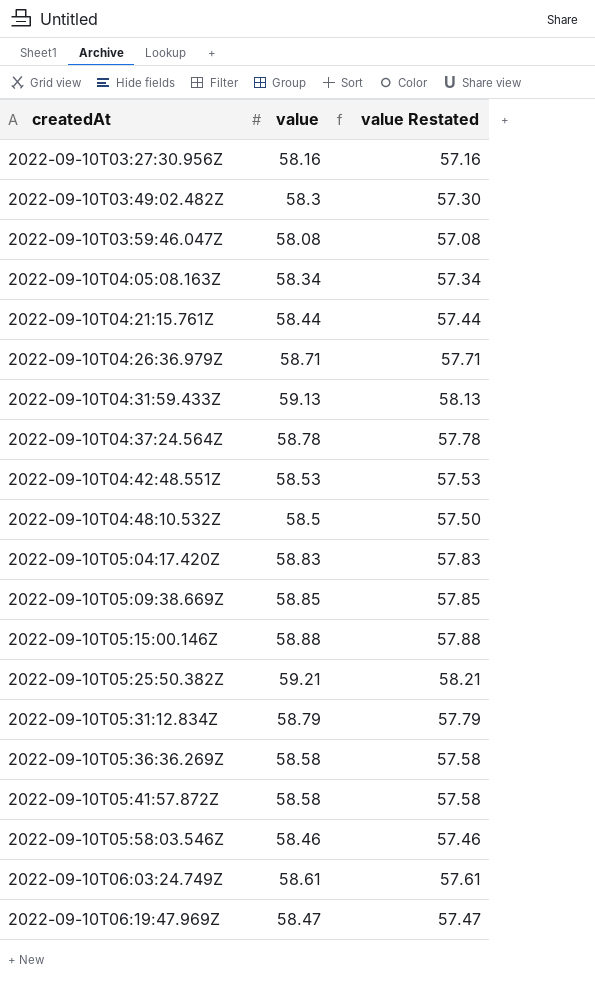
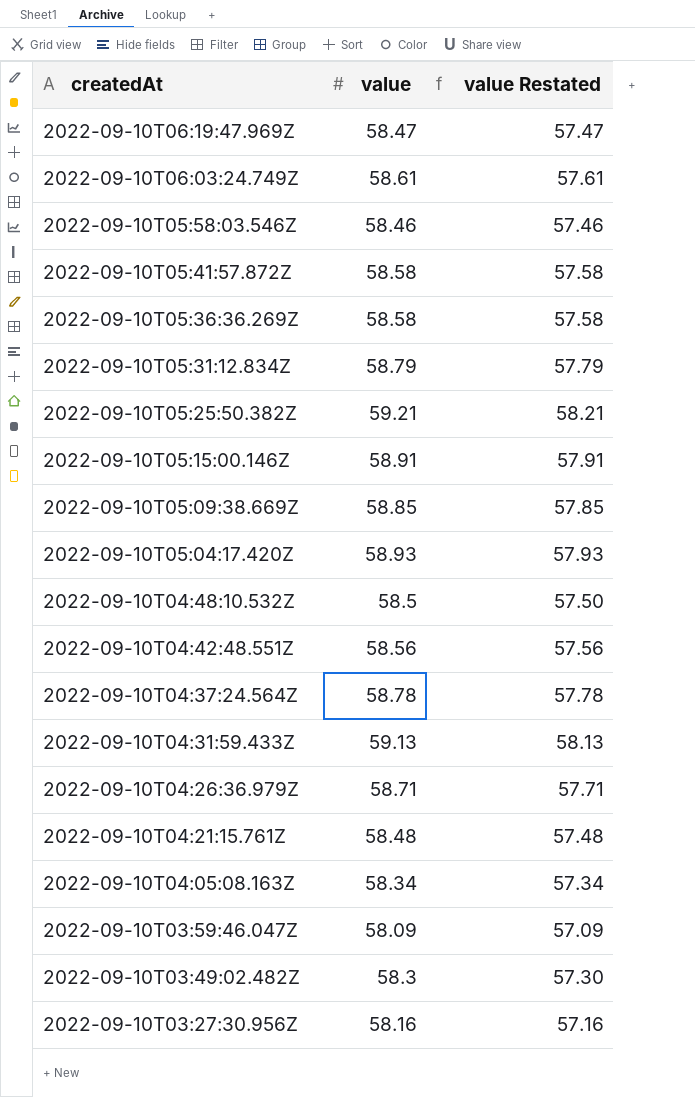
row order: createdAt ascending -> createdAt descending
2022-09-10T05:15:00.146Z | value: 58.88 -> 58.91
2022-09-10T05:15:00.146Z | value Restated: 57.88 -> 57.91
2022-09-10T05:04:17.420Z | value: 58.83 -> 58.93
2022-09-10T05:04:17.420Z | value Restated: 57.83 -> 57.93
2022-09-10T04:42:48.551Z | value: 58.53 -> 58.56
2022-09-10T04:42:48.551Z | value Restated: 57.53 -> 57.56
2022-09-10T04:21:15.761Z | value: 58.44 -> 58.48
2022-09-10T04:21:15.761Z | value Restated: 57.44 -> 57.48
2022-09-10T03:59:46.047Z | value: 58.08 -> 58.09
2022-09-10T03:59:46.047Z | value Restated: 57.08 -> 57.09

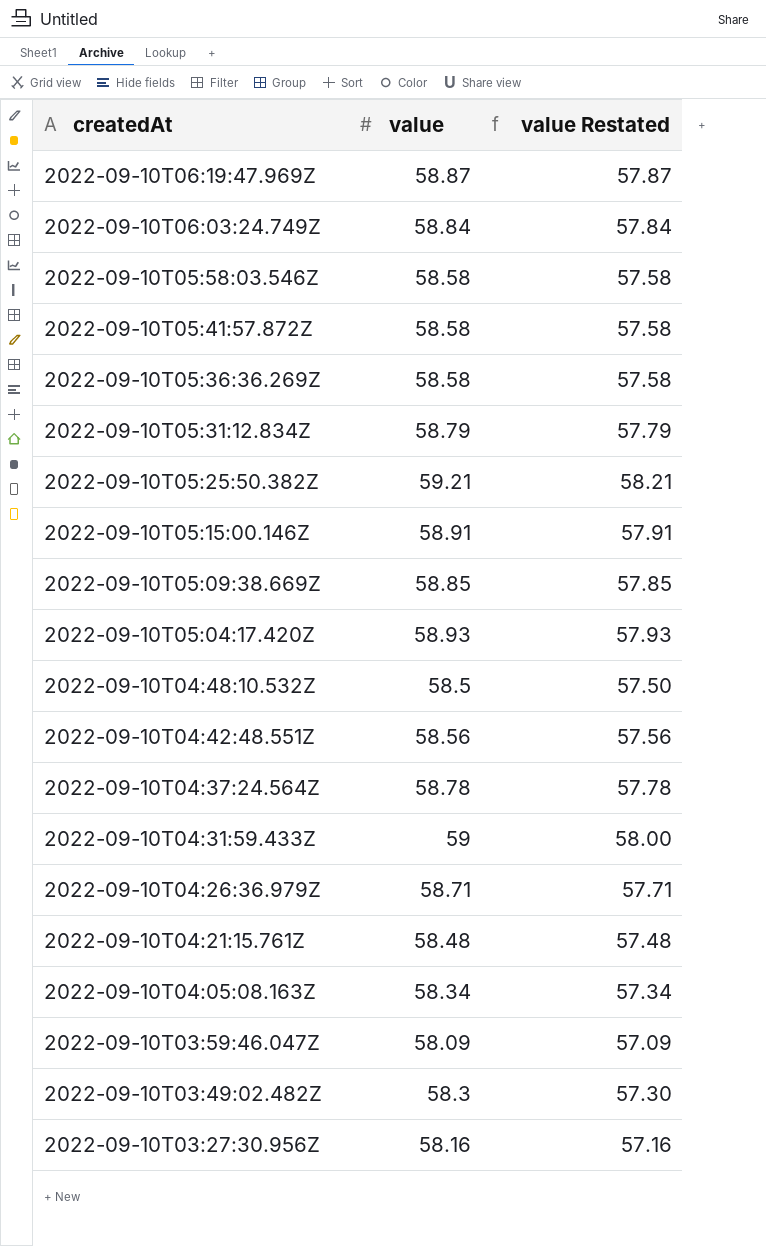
2022-09-10T06:19:47.969Z | value: 58.47 -> 58.87
2022-09-10T06:19:47.969Z | value Restated: 57.47 -> 57.87
2022-09-10T06:03:24.749Z | value: 58.61 -> 58.84
2022-09-10T06:03:24.749Z | value Restated: 57.61 -> 57.84
2022-09-10T05:58:03.546Z | value: 58.46 -> 58.58
2022-09-10T05:58:03.546Z | value Restated: 57.46 -> 57.58
2022-09-10T04:31:59.433Z | value: 59.13 -> 59
2022-09-10T04:31:59.433Z | value Restated: 58.13 -> 58.00

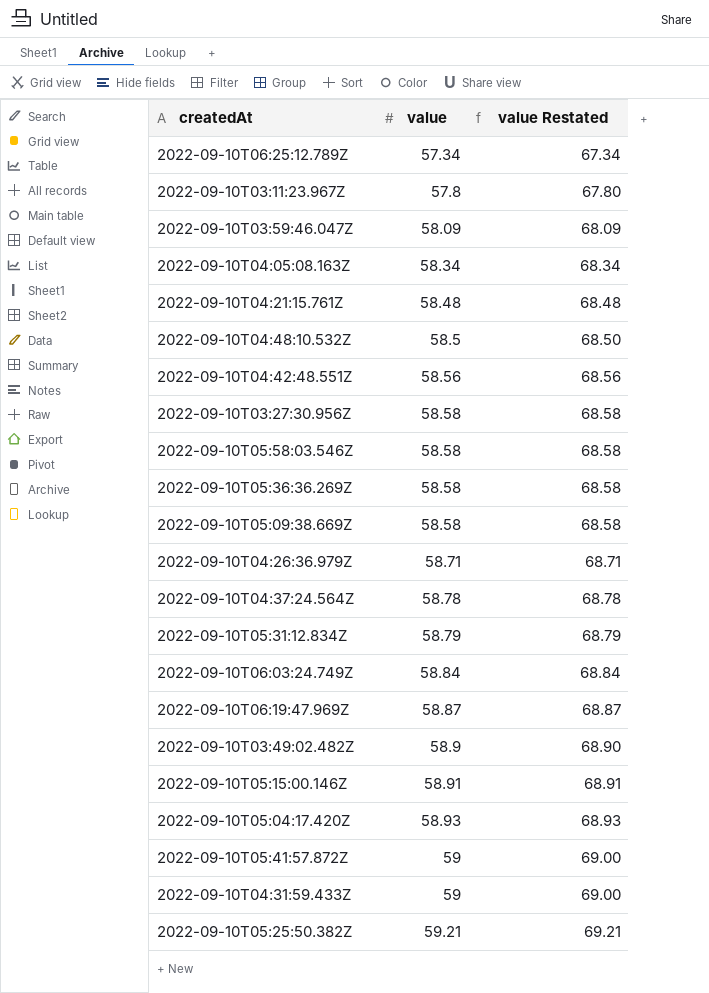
row order: createdAt descending -> value ascending
column value Restated | formula: [value] - 1 -> [value] + 10
row 2022-09-10T06:25:12.789Z: none -> 57.34 | 67.34
row 2022-09-10T03:11:23.967Z: none -> 57.8 | 67.80
2022-09-10T03:27:30.956Z | value: 58.16 -> 58.58
2022-09-10T05:09:38.669Z | value: 58.85 -> 58.58
2022-09-10T03:49:02.482Z | value: 58.3 -> 58.9
2022-09-10T05:41:57.872Z | value: 58.58 -> 59

